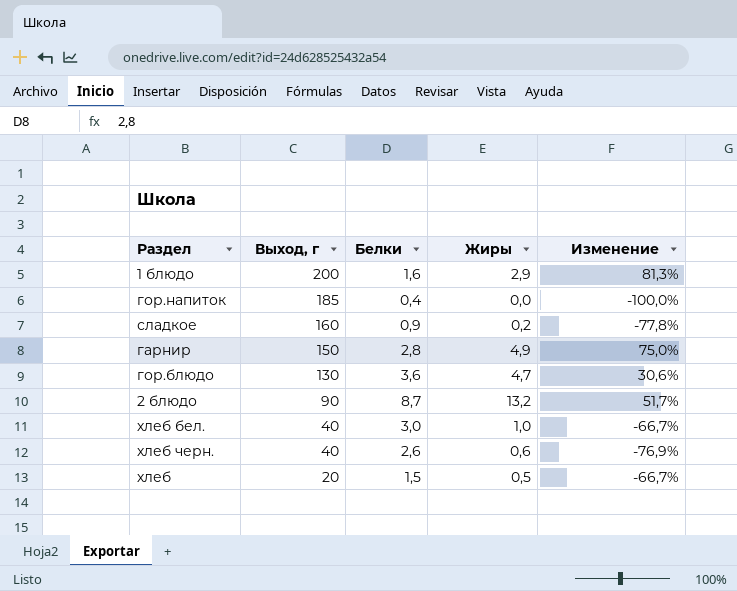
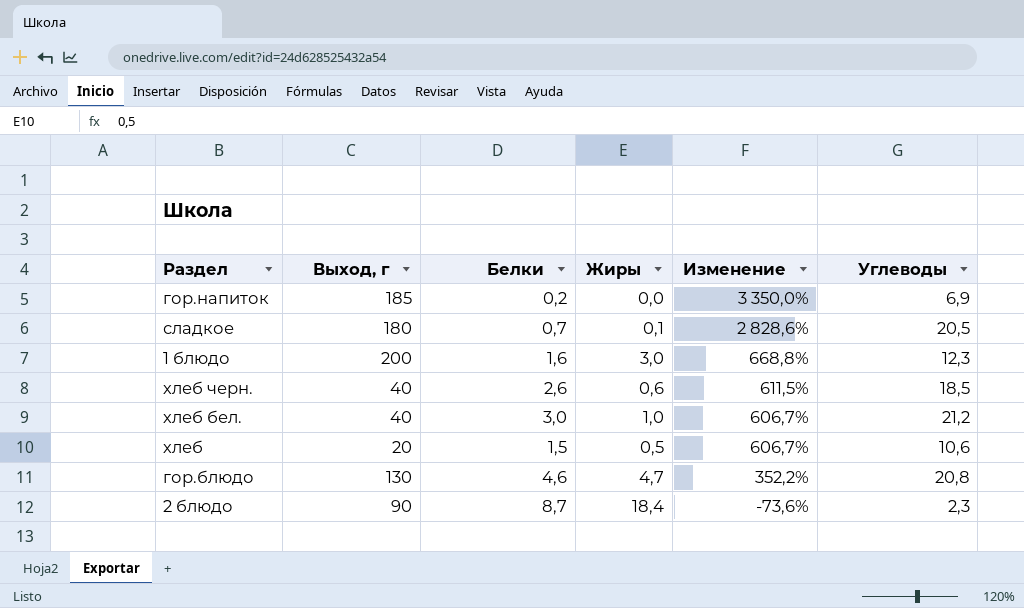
row order: Выход, г descending -> Изменение descending
column Изменение | formula: ([Жиры] - [Белки]) / [Белки] -> ([Углеводы] - [Белки]) / [Белки]
column Углеводы | position: none -> 6
row гарнир: 150 | 2,8 | 4,9 | 75,0% -> none
гор.напиток | Белки: 0,4 -> 0,2
сладкое | Выход, г: 160 -> 180
сладкое | Белки: 0,9 -> 0,7
сладкое | Жиры: 0,2 -> 0,1
1 блюдо | Жиры: 2,9 -> 3,0
гор.блюдо | Белки: 3,6 -> 4,6
2 блюдо | Жиры: 13,2 -> 18,4

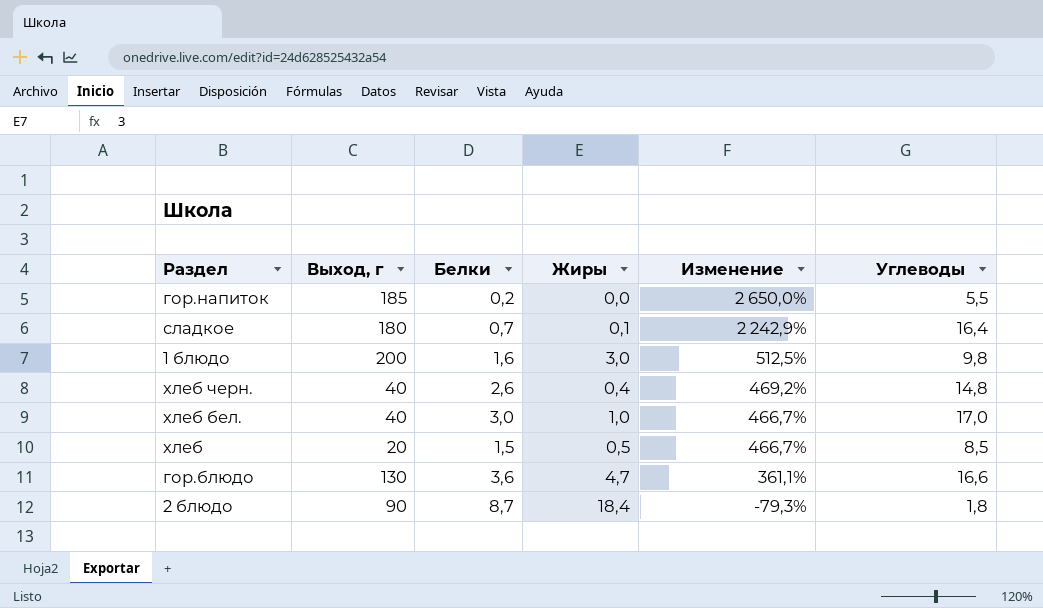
гор.напиток | Изменение: 3 350,0% -> 2 650,0%
гор.напиток | Углеводы: 6,9 -> 5,5
сладкое | Изменение: 2 828,6% -> 2 242,9%
сладкое | Углеводы: 20,5 -> 16,4
1 блюдо | Изменение: 668,8% -> 512,5%
1 блюдо | Углеводы: 12,3 -> 9,8
хлеб черн. | Жиры: 0,6 -> 0,4
хлеб черн. | Изменение: 611,5% -> 469,2%
хлеб черн. | Углеводы: 18,5 -> 14,8
хлеб бел. | Изменение: 606,7% -> 466,7%
хлеб бел. | Углеводы: 21,2 -> 17,0
хлеб | Изменение: 606,7% -> 466,7%
хлеб | Углеводы: 10,6 -> 8,5
гор.блюдо | Белки: 4,6 -> 3,6
гор.блюдо | Изменение: 352,2% -> 361,1%
гор.блюдо | Углеводы: 20,8 -> 16,6
2 блюдо | Изменение: -73,6% -> -79,3%
2 блюдо | Углеводы: 2,3 -> 1,8

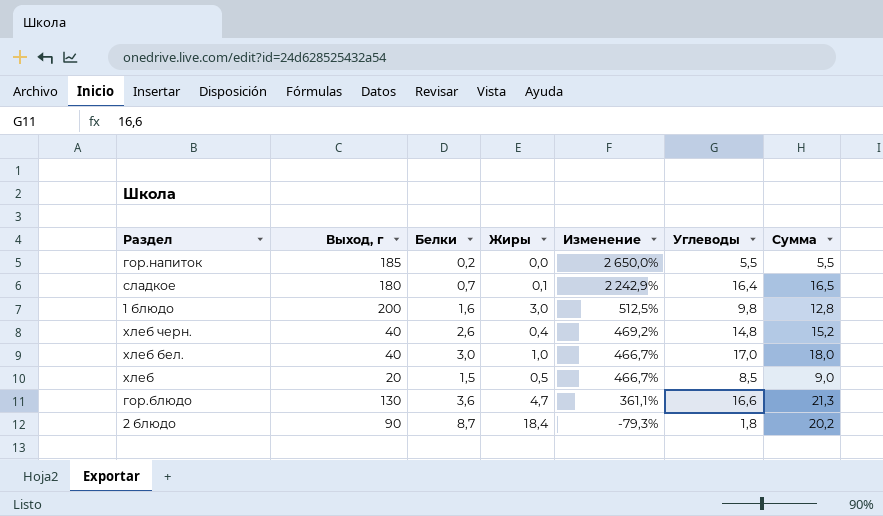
column Сумма | formula: none -> [Жиры] + [Углеводы]

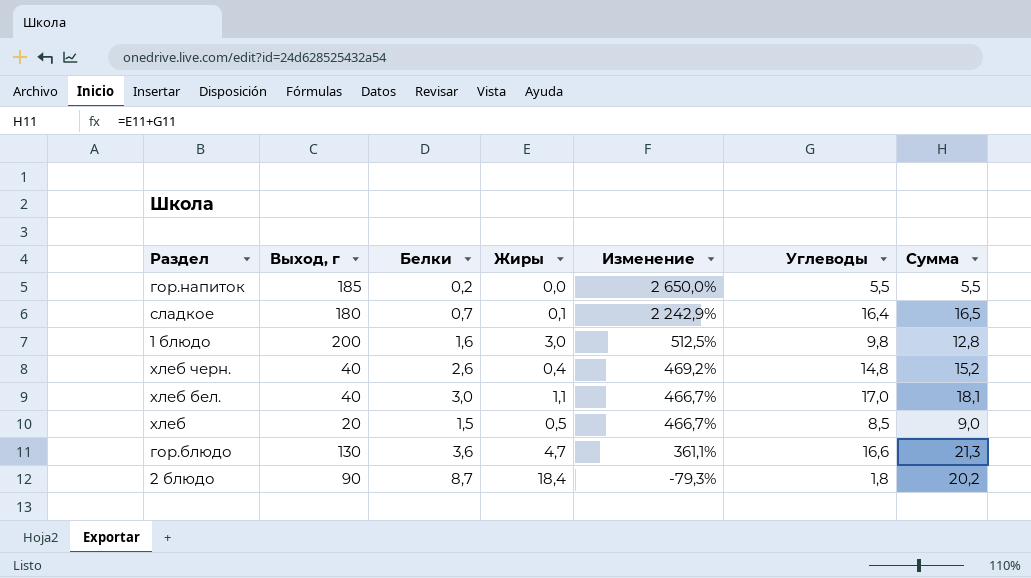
хлеб бел. | Жиры: 1,0 -> 1,1
хлеб бел. | Сумма: 18,0 -> 18,1

